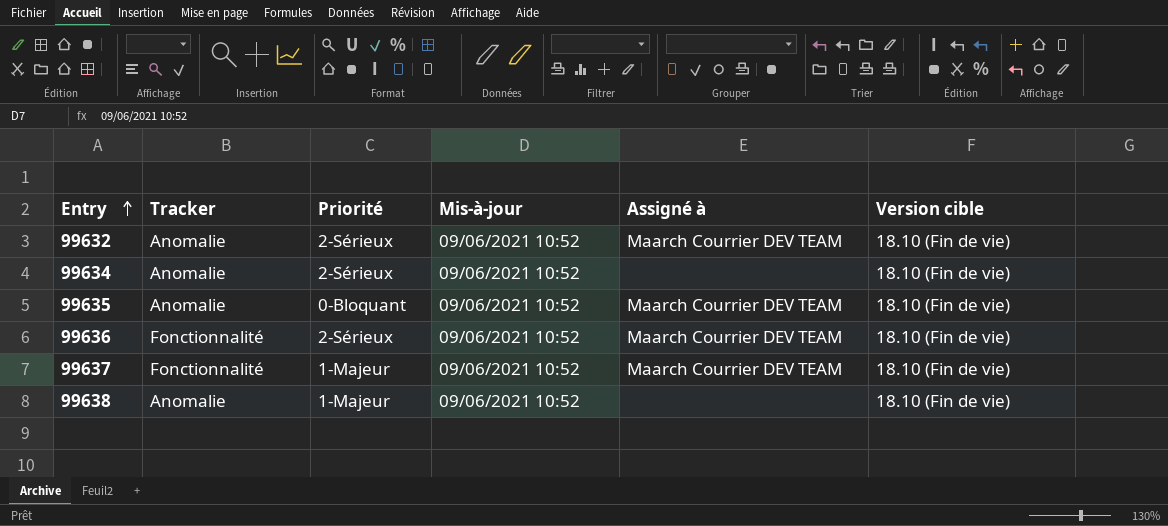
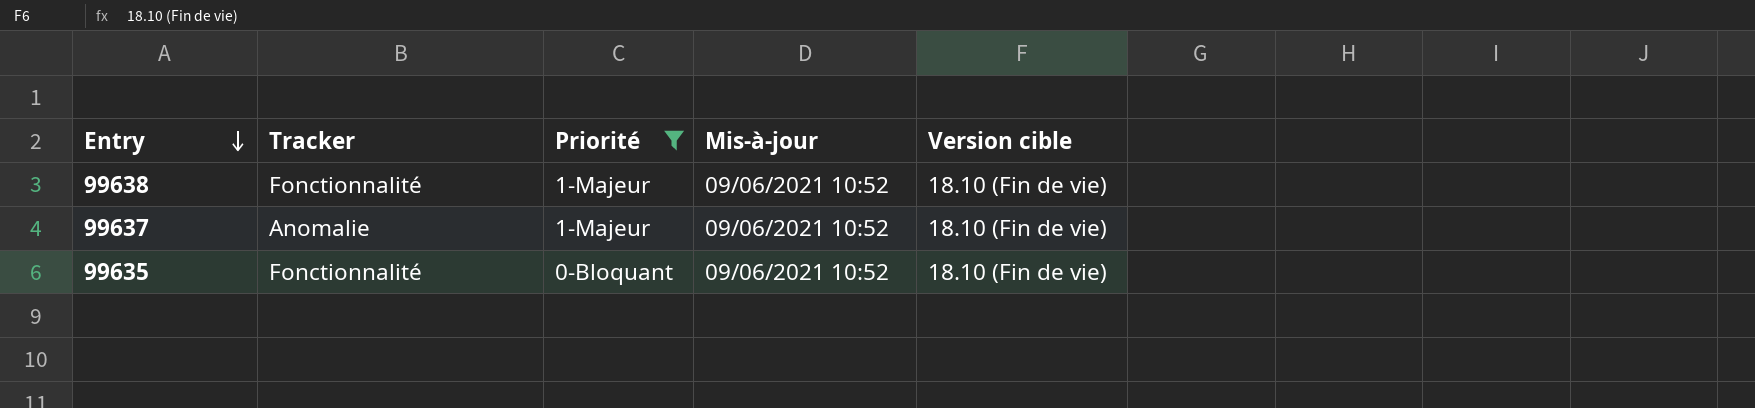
filter: none -> Priorité != 2-Sérieux
row order: Entry ascending -> Entry descending
column Assigné à | position: 5 -> none
99638 | Tracker: Anomalie -> Fonctionnalité
99637 | Tracker: Fonctionnalité -> Anomalie
99635 | Tracker: Anomalie -> Fonctionnalité

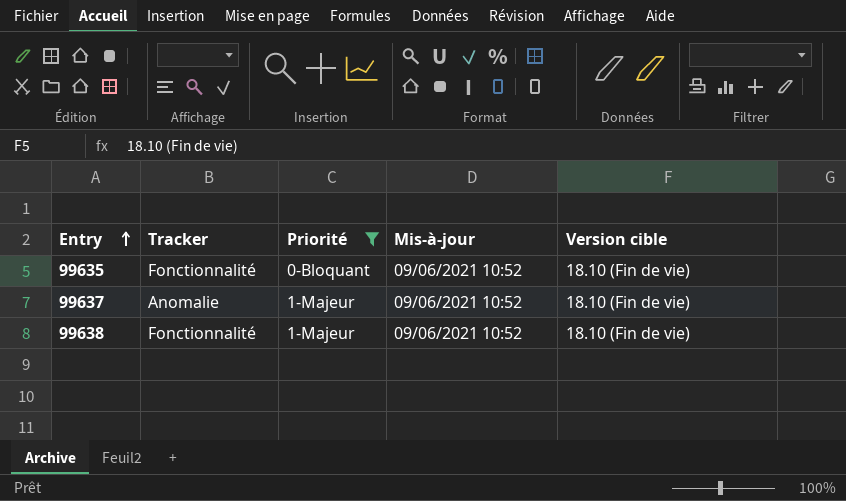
row order: Entry descending -> Entry ascending

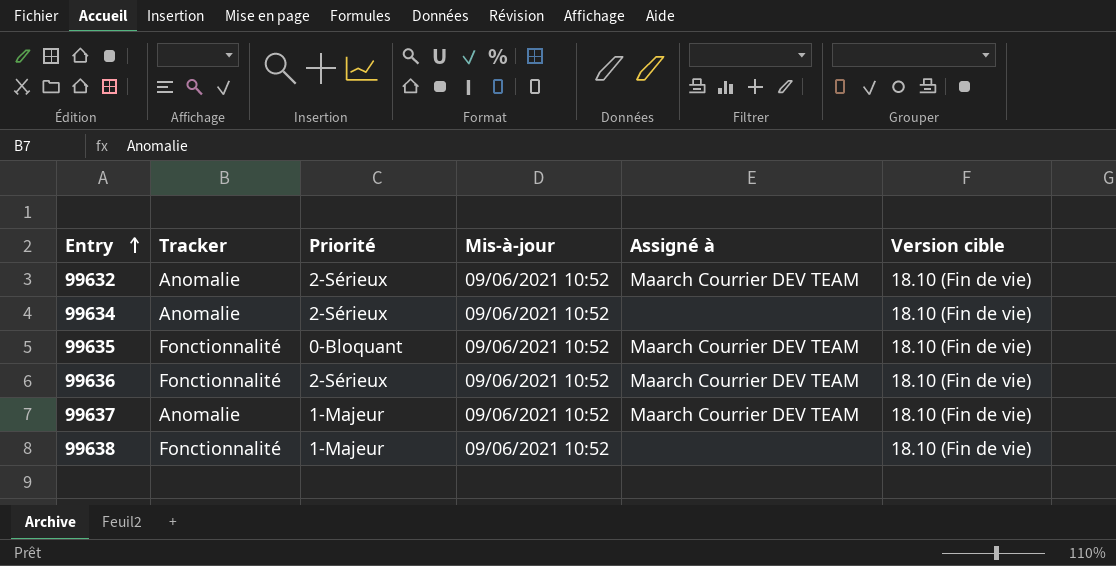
filter: Priorité != 2-Sérieux -> none
column Assigné à | position: none -> 5

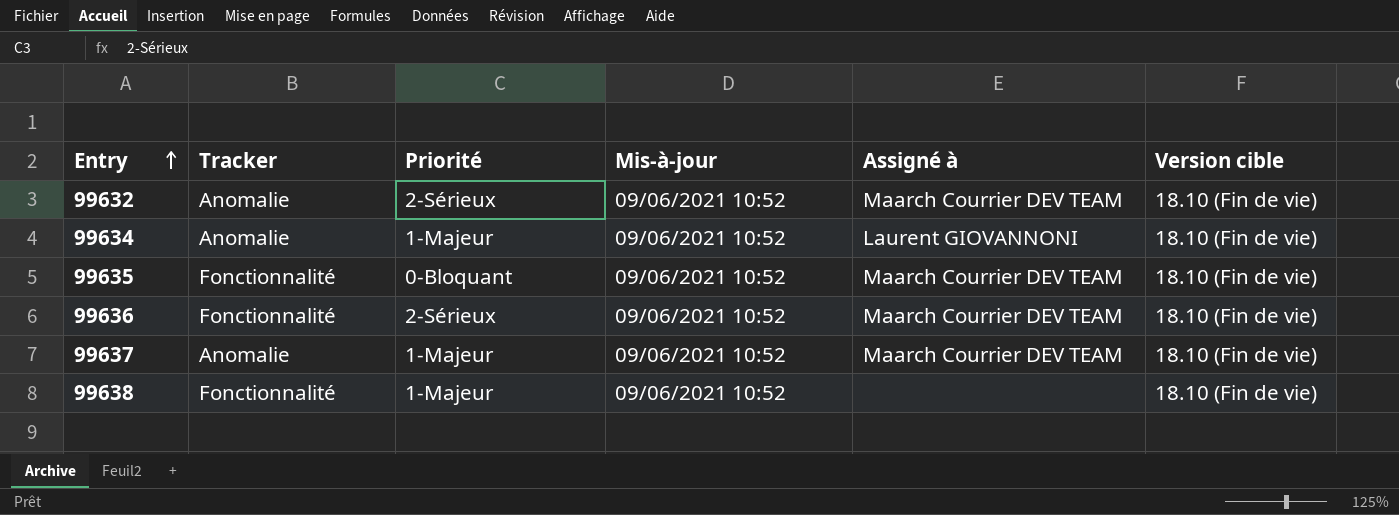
99634 | Priorité: 2-Sérieux -> 1-Majeur
99634 | Assigné à: none -> Laurent GIOVANNONI

